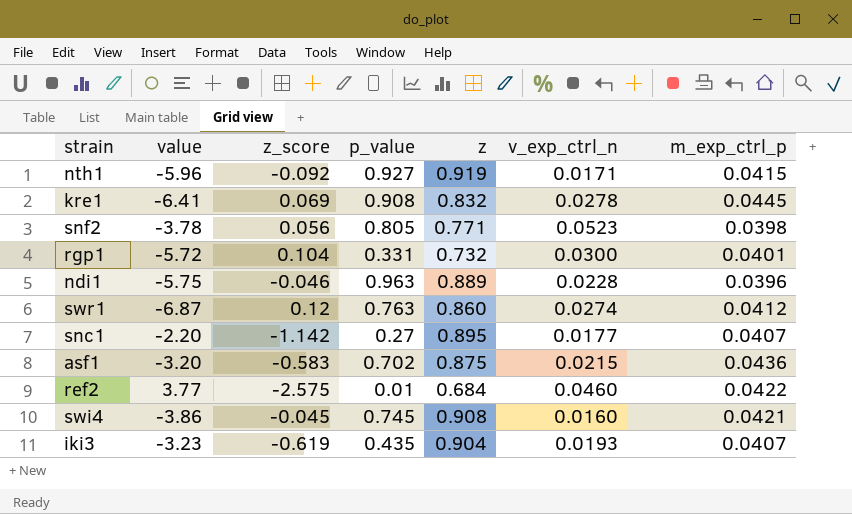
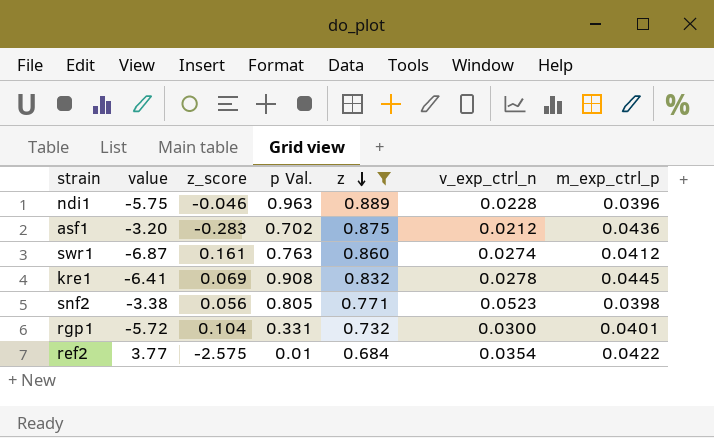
filter: none -> z <= 0.889
row order: none -> z descending
column name: p_value -> p Val.
asf1 | z_score: -0.583 -> -0.283
asf1 | v_exp_ctrl_n: 0.0215 -> 0.0212
swr1 | z_score: 0.12 -> 0.161
snf2 | value: -3.78 -> -3.38
ref2 | v_exp_ctrl_n: 0.0460 -> 0.0354

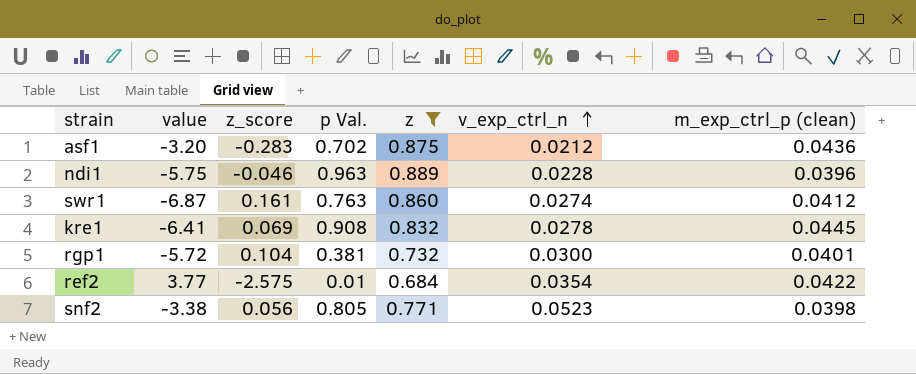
row order: z descending -> v_exp_ctrl_n ascending
column name: m_exp_ctrl_p -> m_exp_ctrl_p (clean)
rgp1 | p Val.: 0.331 -> 0.381

